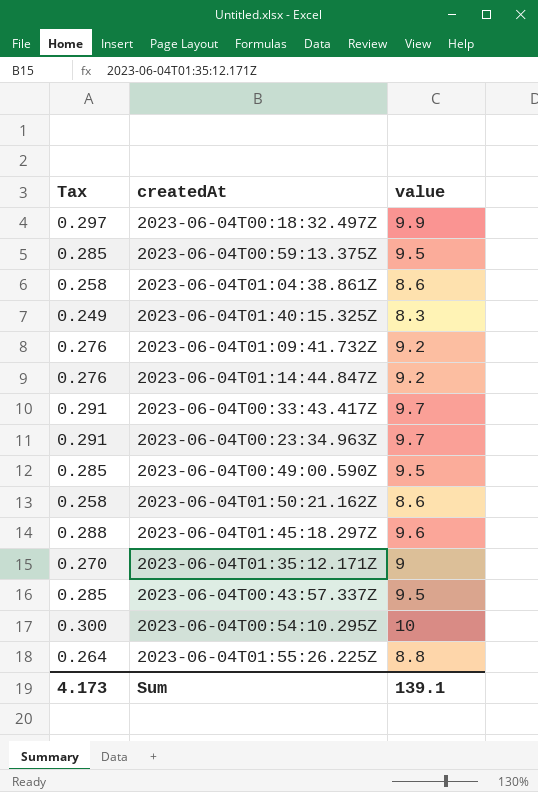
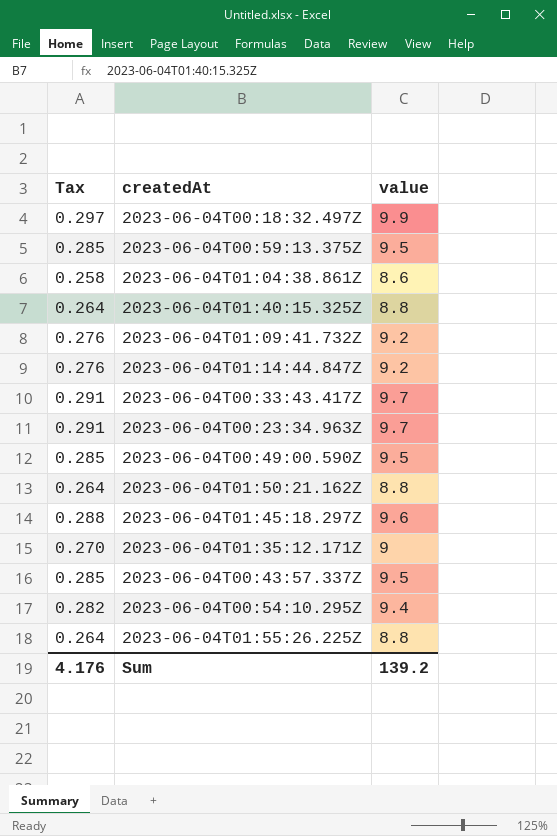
2023-06-04T01:40:15.325Z | Tax: 0.249 -> 0.264
2023-06-04T01:40:15.325Z | value: 8.3 -> 8.8
2023-06-04T01:50:21.162Z | Tax: 0.258 -> 0.264
2023-06-04T01:50:21.162Z | value: 8.6 -> 8.8
2023-06-04T00:54:10.295Z | Tax: 0.300 -> 0.282
2023-06-04T00:54:10.295Z | value: 10 -> 9.4
Sum | Tax: 4.173 -> 4.176
Sum | value: 139.1 -> 139.2

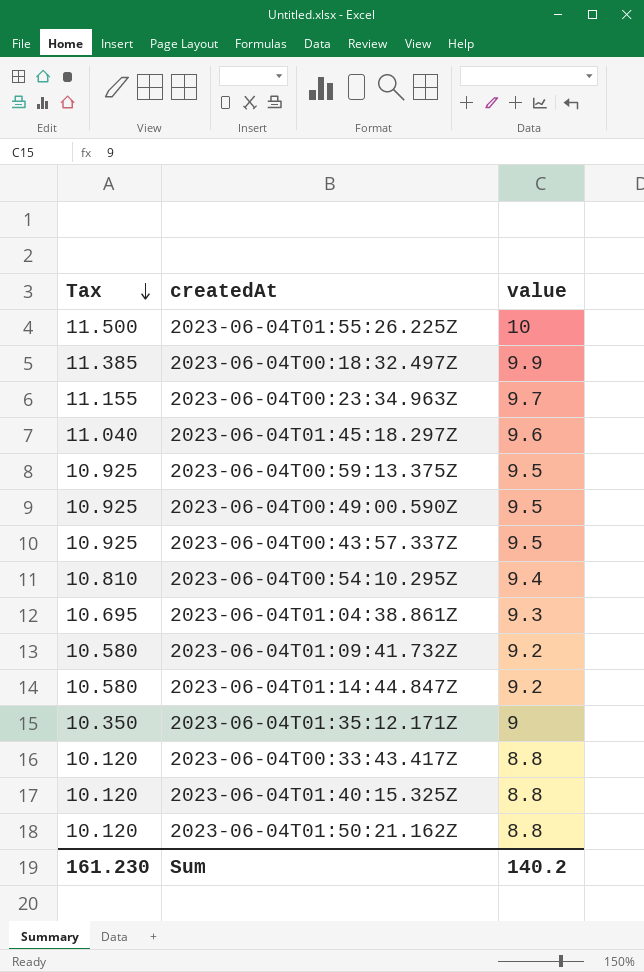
row order: none -> Tax descending
column Tax | formula: [value] * 0.03 -> [value] * 1.15
2023-06-04T01:55:26.225Z | value: 8.8 -> 10
2023-06-04T01:04:38.861Z | value: 8.6 -> 9.3
2023-06-04T00:33:43.417Z | value: 9.7 -> 8.8
Sum | Tax: 4.176 -> 161.230
Sum | value: 139.2 -> 140.2

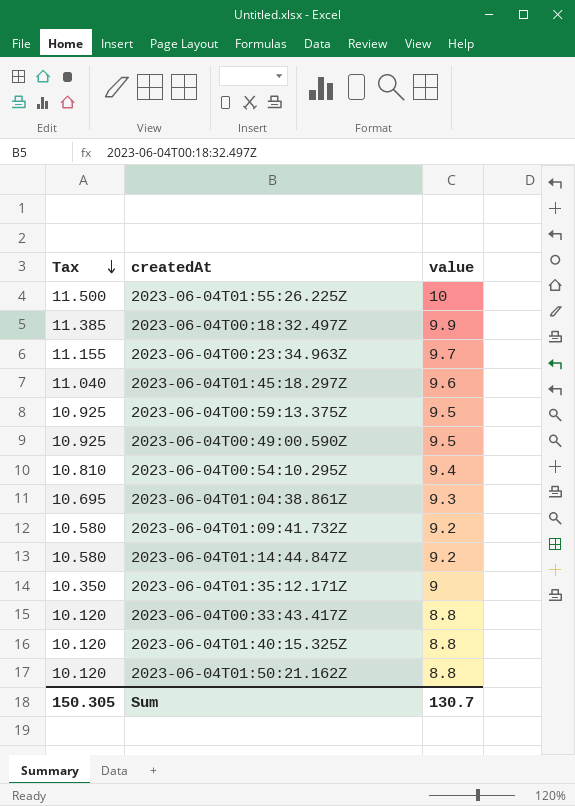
row 2023-06-04T00:43:57.337Z: 10.925 | 9.5 -> none
Sum | Tax: 161.230 -> 150.305
Sum | value: 140.2 -> 130.7

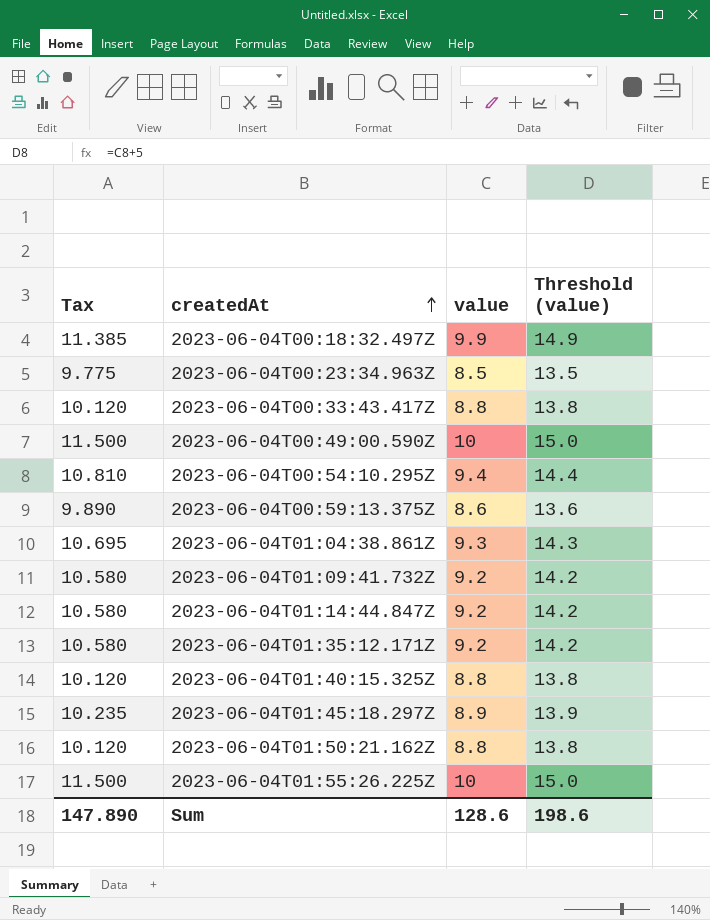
row order: Tax descending -> createdAt ascending
column Threshold (value) | formula: none -> [value] + 5
2023-06-04T00:23:34.963Z | Tax: 11.155 -> 9.775
2023-06-04T00:23:34.963Z | value: 9.7 -> 8.5
2023-06-04T00:49:00.590Z | Tax: 10.925 -> 11.500
2023-06-04T00:49:00.590Z | value: 9.5 -> 10
2023-06-04T00:59:13.375Z | Tax: 10.925 -> 9.890
2023-06-04T00:59:13.375Z | value: 9.5 -> 8.6
2023-06-04T01:35:12.171Z | Tax: 10.350 -> 10.580
2023-06-04T01:35:12.171Z | value: 9 -> 9.2
2023-06-04T01:45:18.297Z | Tax: 11.040 -> 10.235
2023-06-04T01:45:18.297Z | value: 9.6 -> 8.9
Sum | Tax: 150.305 -> 147.890
Sum | value: 130.7 -> 128.6

